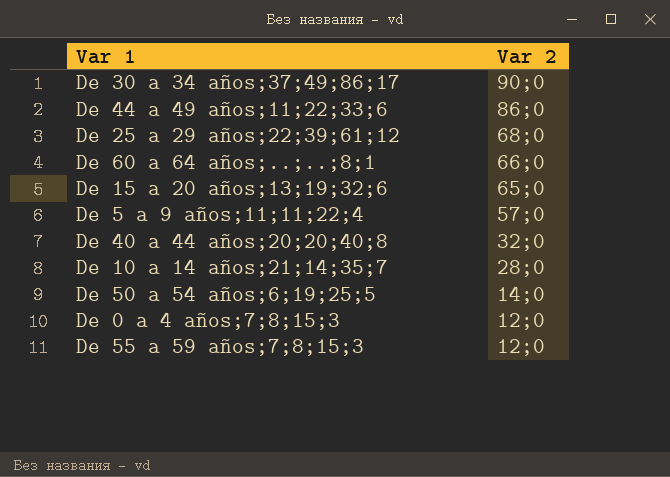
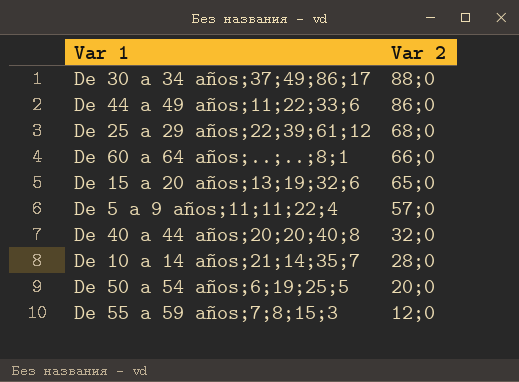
row De 0 a 4 años;7;8;15;3: 12;0 -> none
De 30 a 34 años;37;49;86;17 | Var 2: 90;0 -> 88;0
De 50 a 54 años;6;19;25;5 | Var 2: 14;0 -> 20;0

